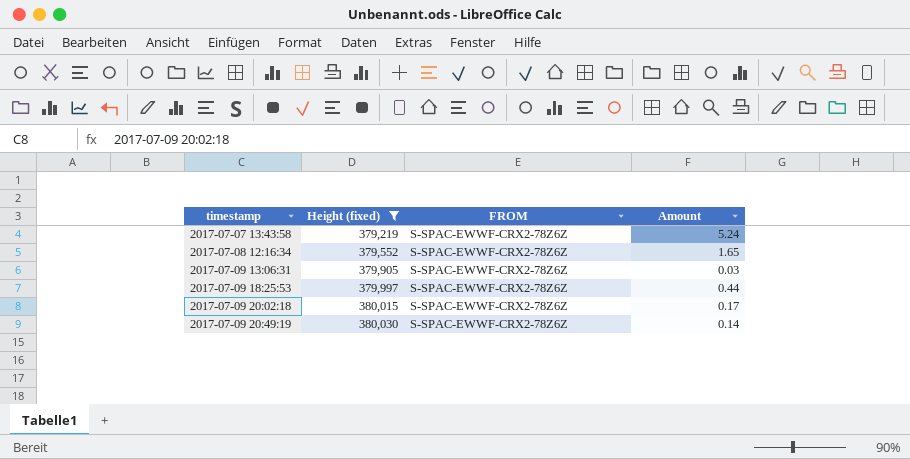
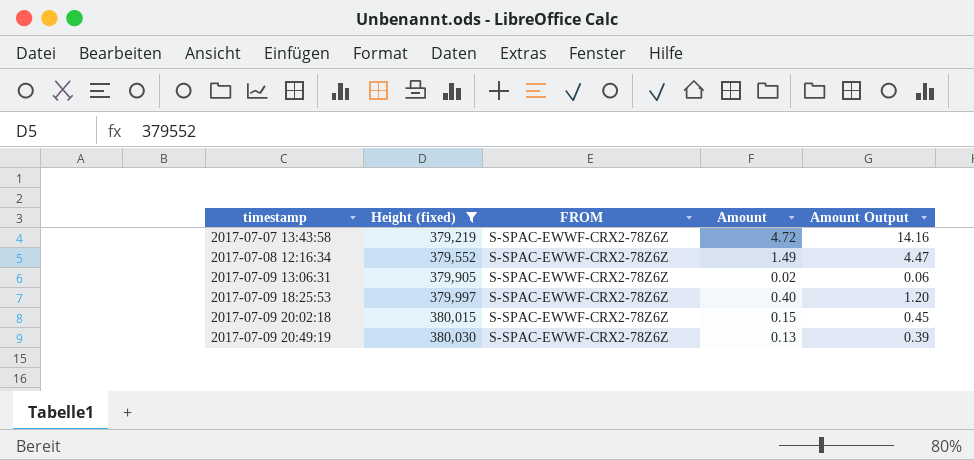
column Amount Output | formula: none -> [Amount] * 3
2017-07-07 13:43:58 | Amount: 5.24 -> 4.72
2017-07-08 12:16:34 | Amount: 1.65 -> 1.49
2017-07-09 13:06:31 | Amount: 0.03 -> 0.02
2017-07-09 18:25:53 | Amount: 0.44 -> 0.40
2017-07-09 20:02:18 | Amount: 0.17 -> 0.15
2017-07-09 20:49:19 | Amount: 0.14 -> 0.13

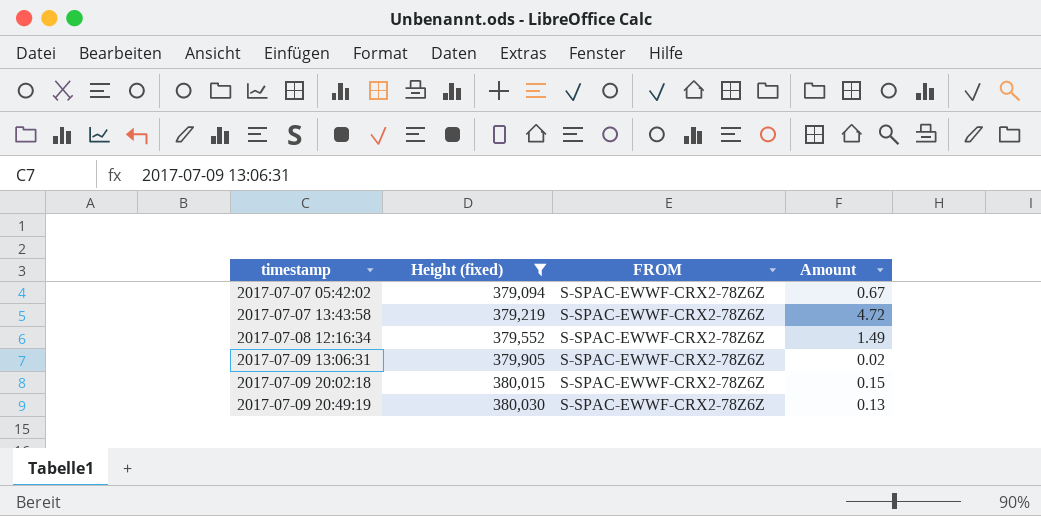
column Amount Output | formula: [Amount] * 3 -> none
row 2017-07-09 18:25:53: 379,997 | S-SPAC-EWWF-CRX2-78Z6Z | 0.40 | 1.20 -> none
row 2017-07-07 05:42:02: none -> 379,094 | S-SPAC-EWWF-CRX2-78Z6Z | 0.67

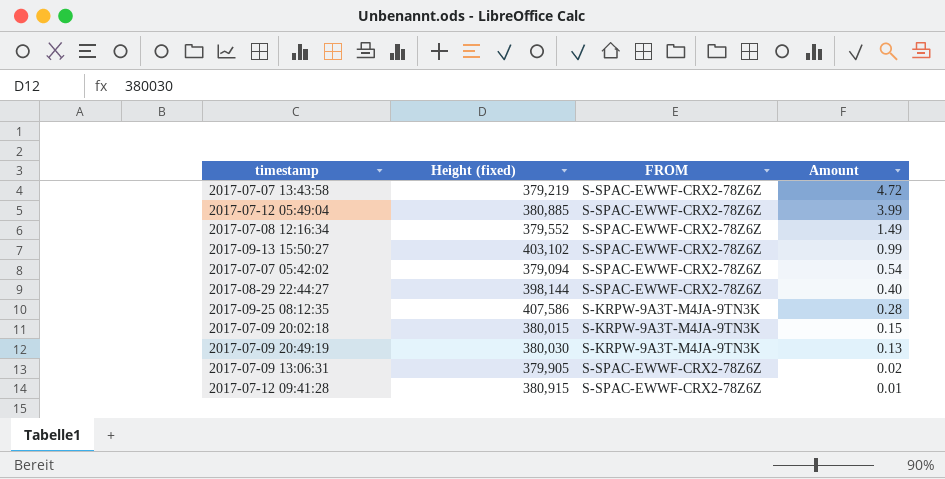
filter: Height (fixed) <= 380,030 -> none
row order: timestamp ascending -> Amount descending
2017-07-07 05:42:02 | Amount: 0.67 -> 0.54
2017-07-09 20:02:18 | FROM: S-SPAC-EWWF-CRX2-78Z6Z -> S-KRPW-9A3T-M4JA-9TN3K
2017-07-09 20:49:19 | FROM: S-SPAC-EWWF-CRX2-78Z6Z -> S-KRPW-9A3T-M4JA-9TN3K

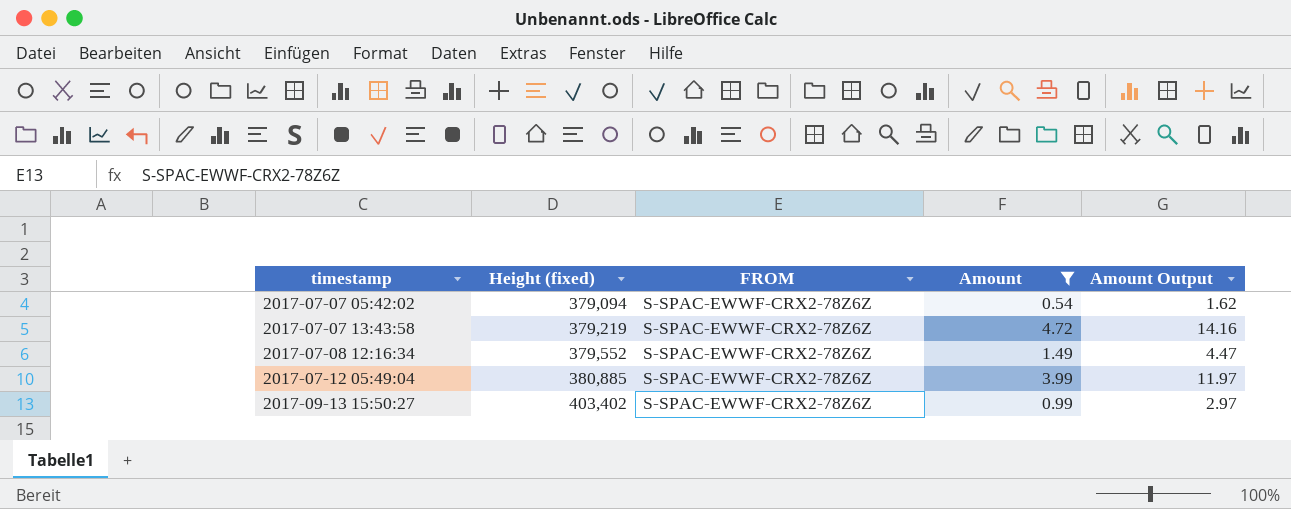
filter: none -> Amount >= 0.54
row order: Amount descending -> timestamp ascending
column Amount Output | formula: none -> [Amount] * 3
2017-09-13 15:50:27 | Height (fixed): 403,102 -> 403,402

